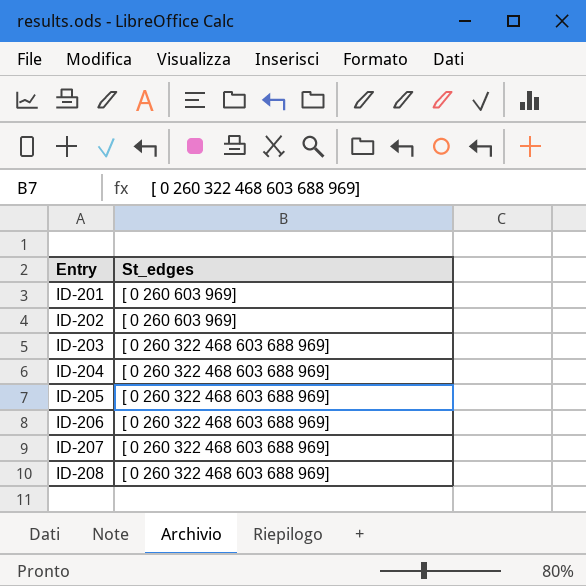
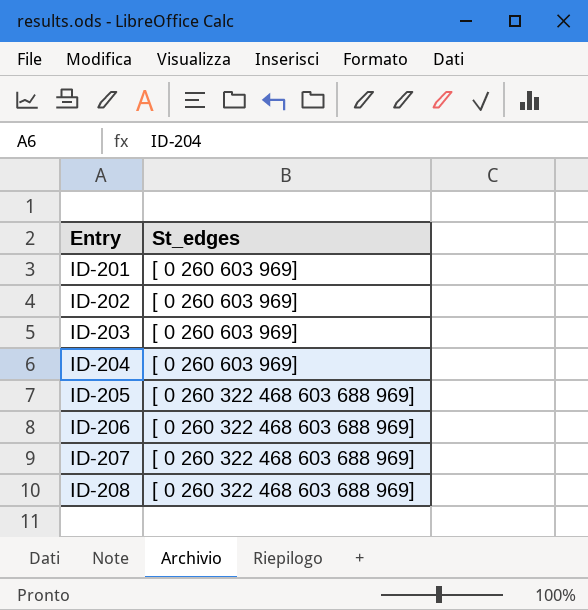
ID-203 | St_edges: [ 0 260 322 468 603 688 969] -> [ 0 260 603 969]
ID-204 | St_edges: [ 0 260 322 468 603 688 969] -> [ 0 260 603 969]

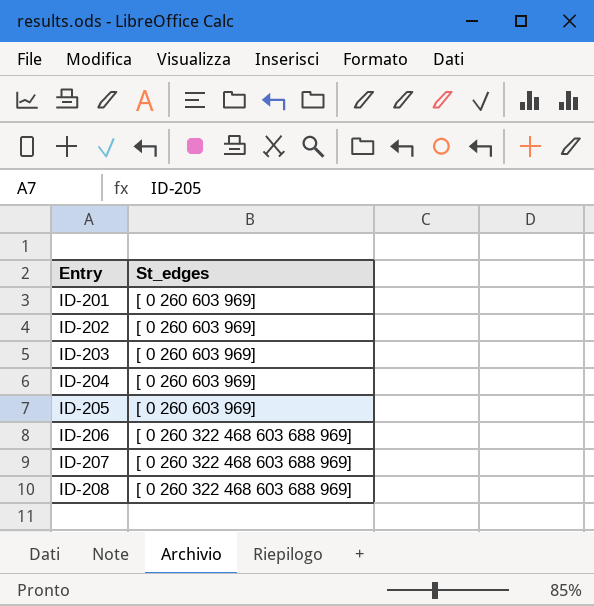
ID-205 | St_edges: [ 0 260 322 468 603 688 969] -> [ 0 260 603 969]

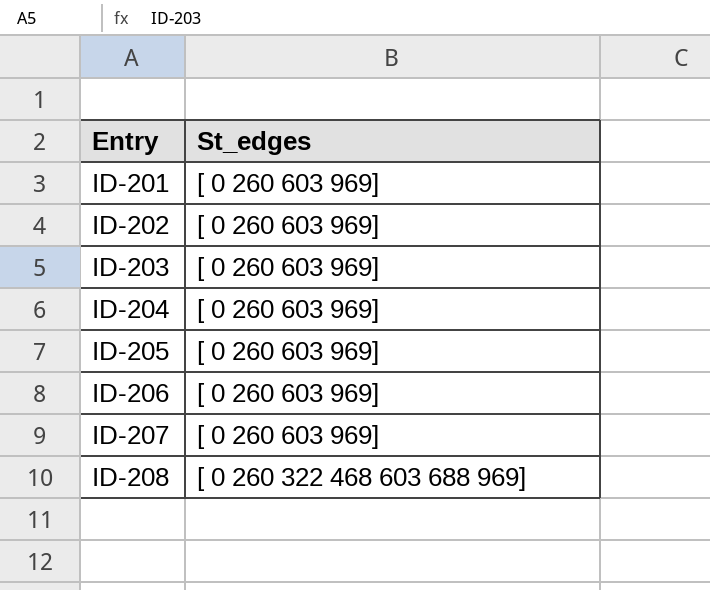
ID-206 | St_edges: [ 0 260 322 468 603 688 969] -> [ 0 260 603 969]
ID-207 | St_edges: [ 0 260 322 468 603 688 969] -> [ 0 260 603 969]

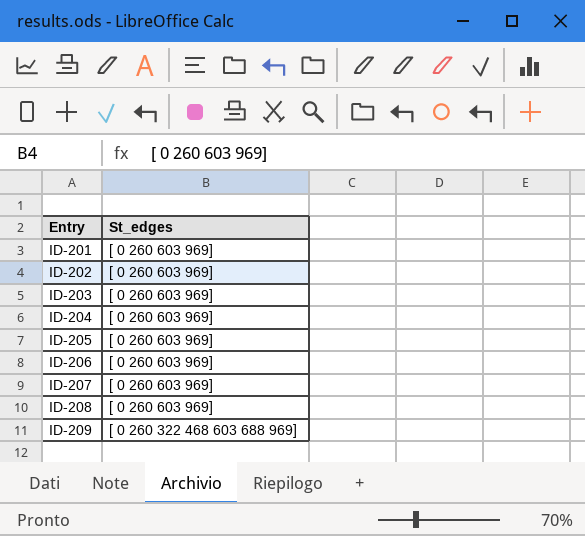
ID-208 | St_edges: [ 0 260 322 468 603 688 969] -> [ 0 260 603 969]
row ID-209: none -> [ 0 260 322 468 603 688 969]

